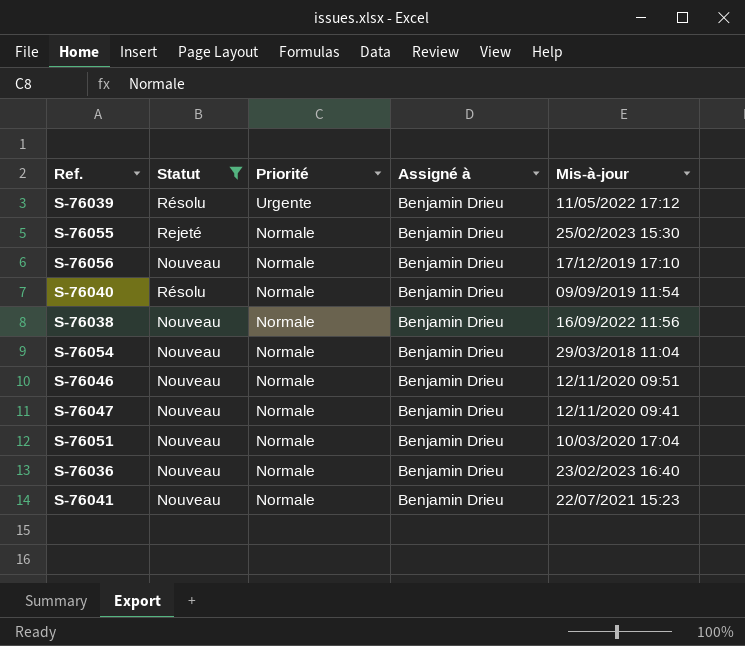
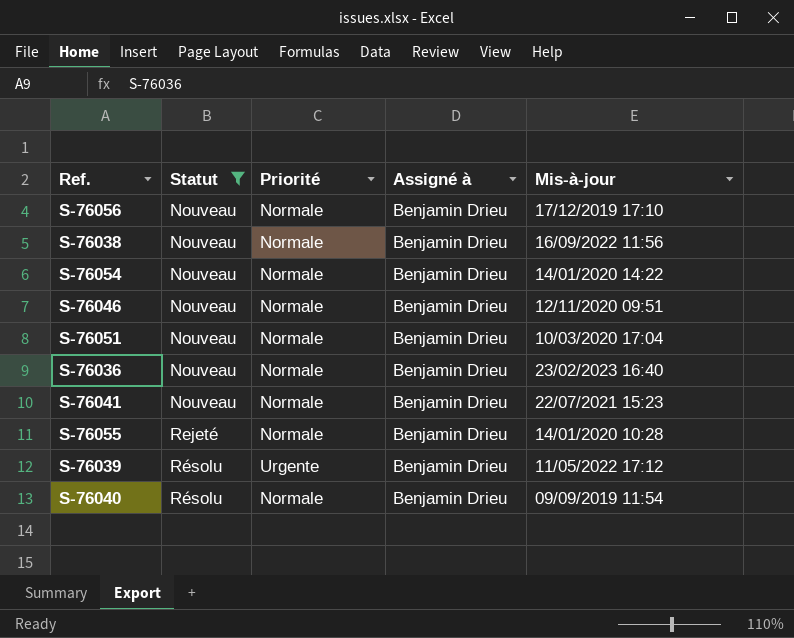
row order: Priorité descending -> Statut ascending
row S-76047: Nouveau | Normale | Benjamin Drieu | 12/11/2020 09:41 -> none
S-76054 | Mis-à-jour: 29/03/2018 11:04 -> 14/01/2020 14:22
S-76055 | Mis-à-jour: 25/02/2023 15:30 -> 14/01/2020 10:28

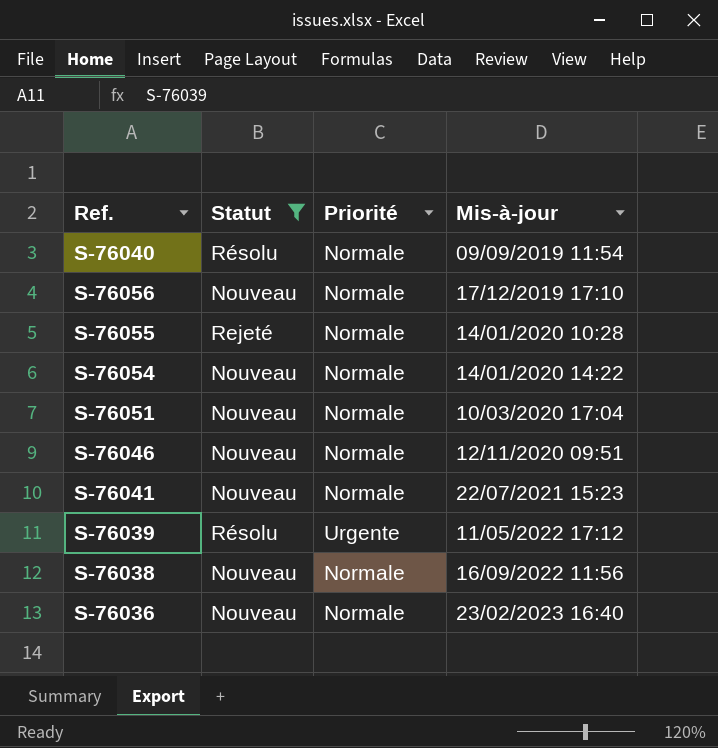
row order: Statut ascending -> Mis-à-jour ascending
column Assigné à | position: 4 -> none

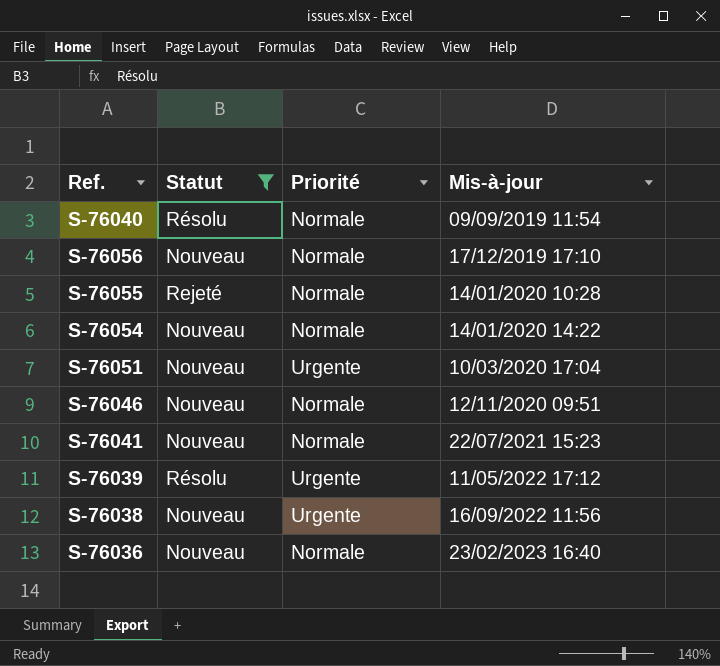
S-76051 | Priorité: Normale -> Urgente
S-76038 | Priorité: Normale -> Urgente

